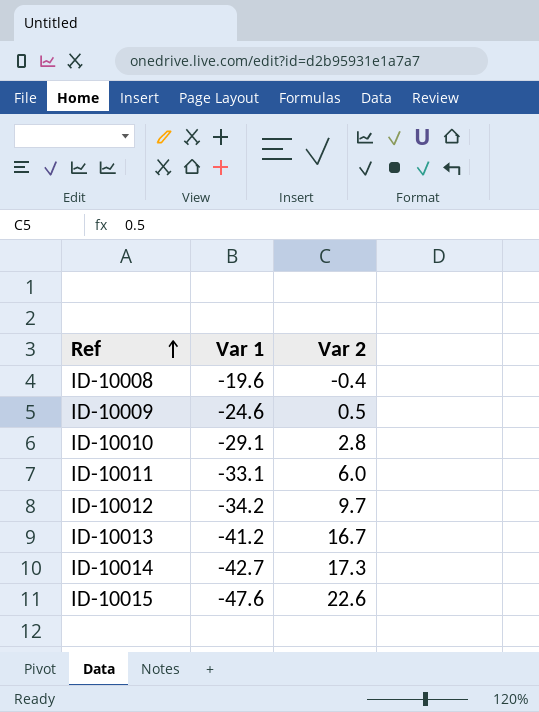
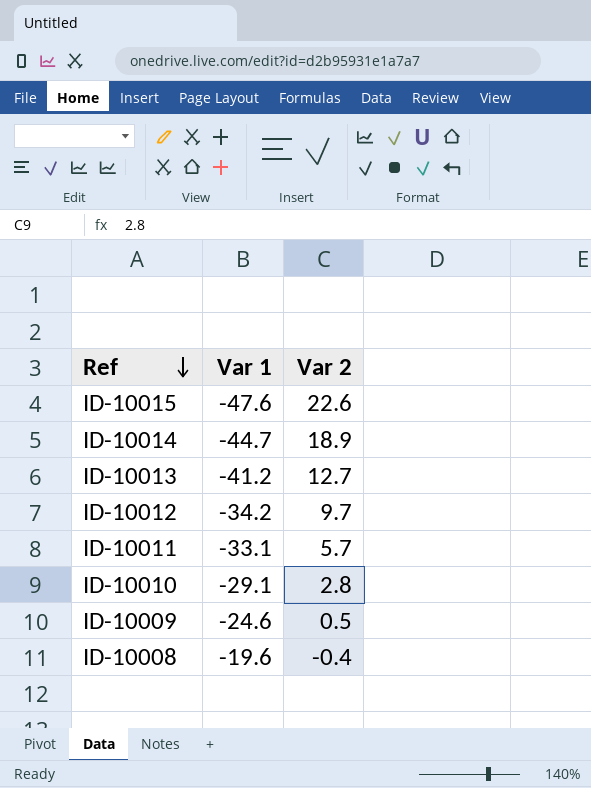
row order: Ref ascending -> Ref descending
ID-10014 | Var 1: -42.7 -> -44.7
ID-10014 | Var 2: 17.3 -> 18.9
ID-10013 | Var 2: 16.7 -> 12.7
ID-10011 | Var 2: 6.0 -> 5.7

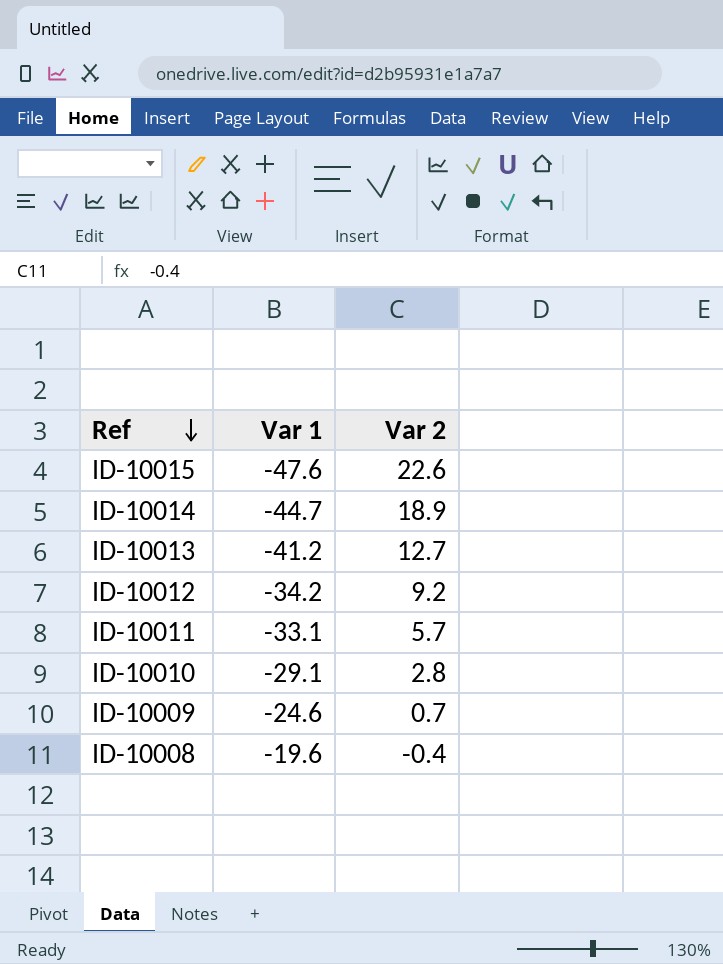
ID-10012 | Var 2: 9.7 -> 9.2
ID-10009 | Var 2: 0.5 -> 0.7

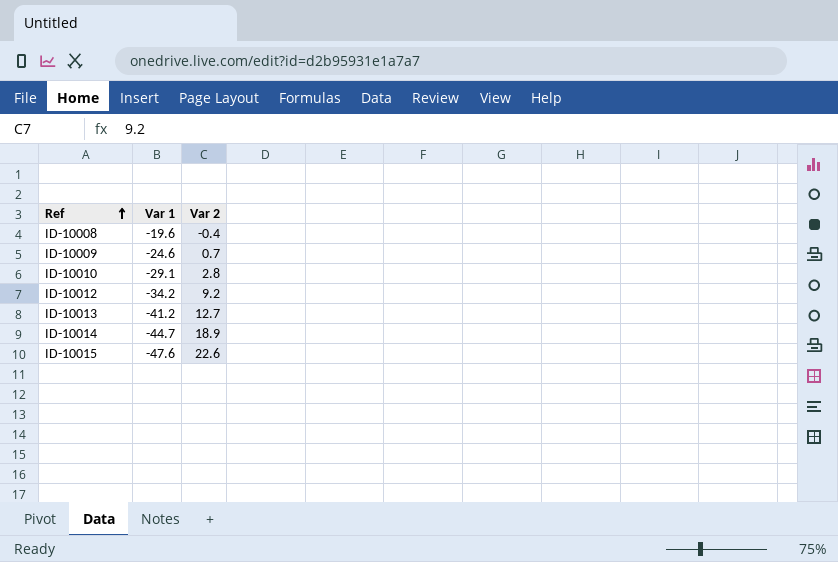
row order: Ref descending -> Ref ascending
row ID-10011: -33.1 | 5.7 -> none

